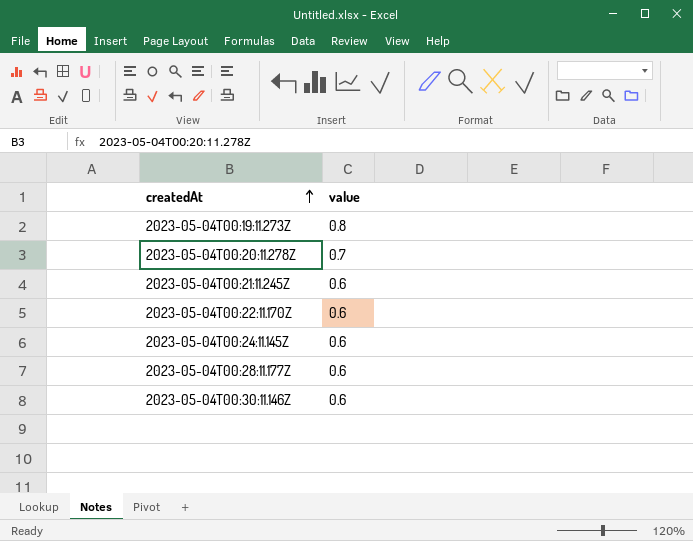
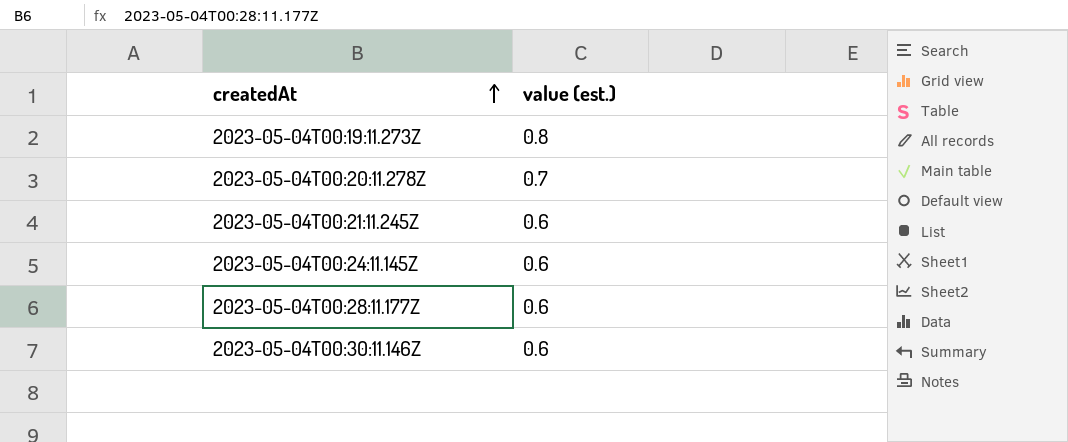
column name: value -> value (est.)
row 2023-05-04T00:22:11.170Z: 0.6 -> none

